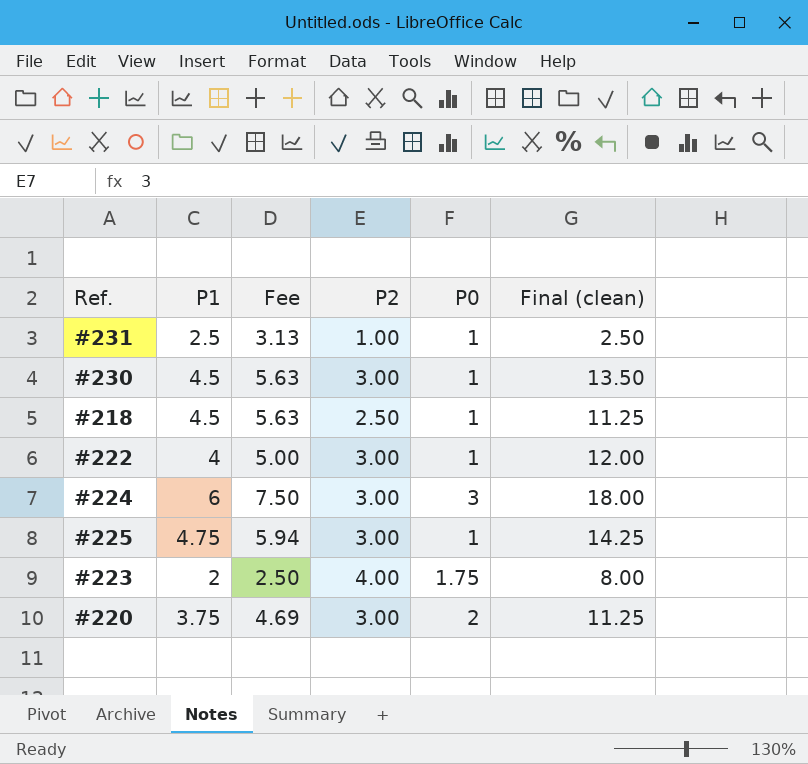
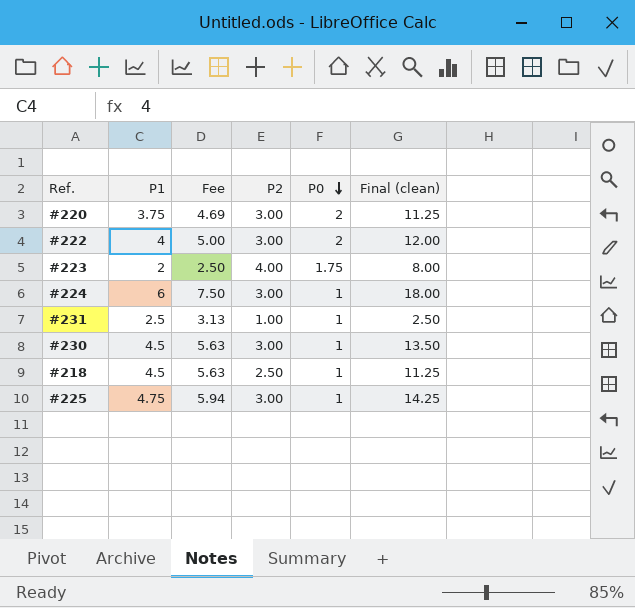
row order: none -> P0 descending
#222 | P0: 1 -> 2
#224 | P0: 3 -> 1

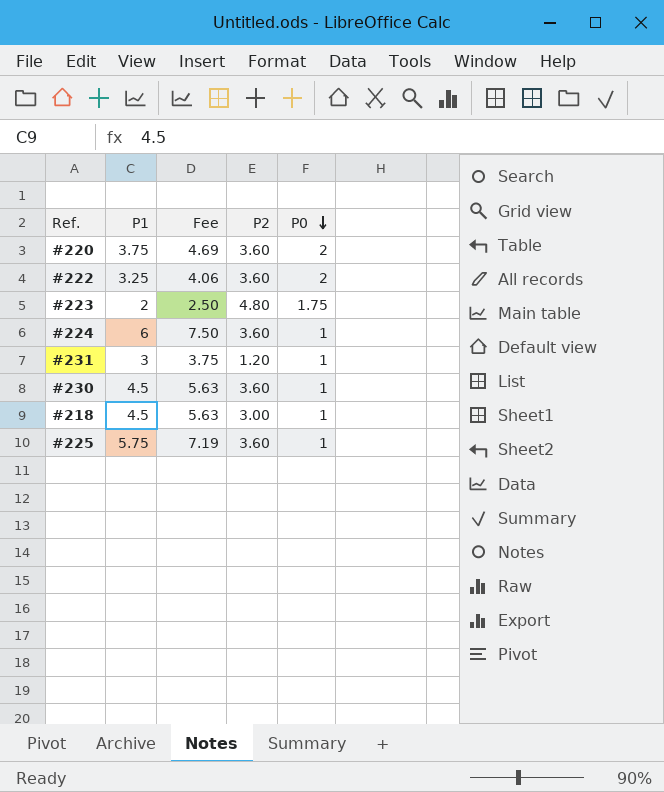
column Final (clean) | formula: [P1] * [P2] -> none
#220 | P2: 3.00 -> 3.60
#222 | P1: 4 -> 3.25
#222 | Fee: 5.00 -> 4.06
#222 | P2: 3.00 -> 3.60
#223 | P2: 4.00 -> 4.80
#224 | P2: 3.00 -> 3.60
#231 | P1: 2.5 -> 3
#231 | Fee: 3.13 -> 3.75
#231 | P2: 1.00 -> 1.20
#230 | P2: 3.00 -> 3.60
#218 | P2: 2.50 -> 3.00
#225 | P1: 4.75 -> 5.75
#225 | Fee: 5.94 -> 7.19
#225 | P2: 3.00 -> 3.60

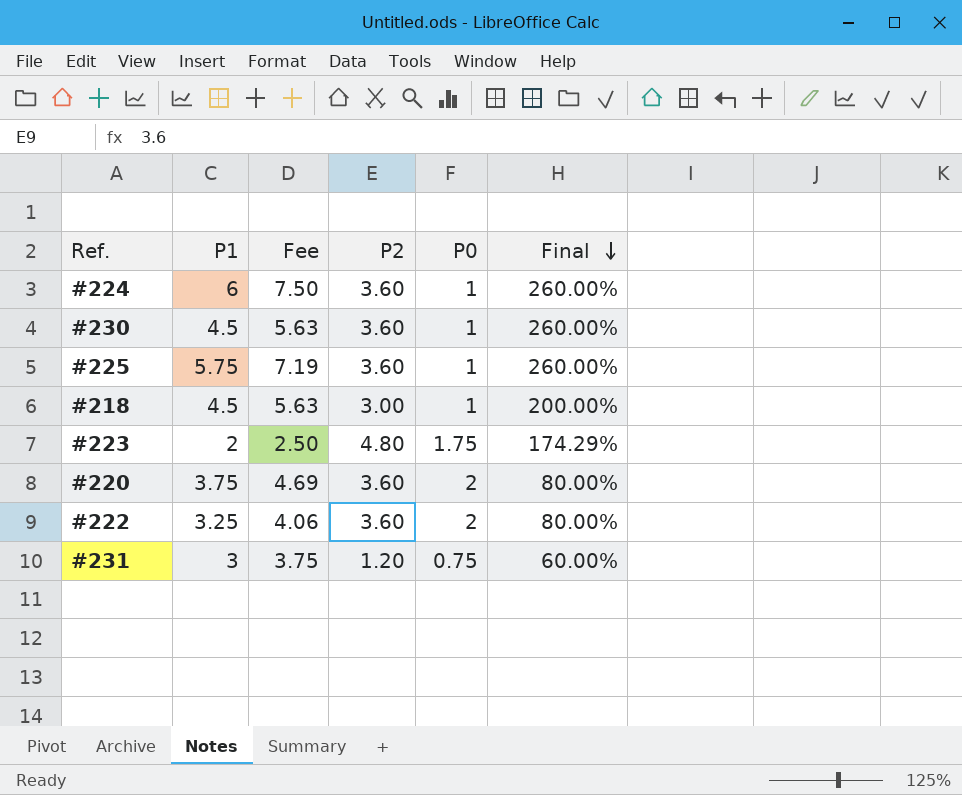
row order: P0 descending -> Final descending
column Final | formula: none -> ([P2] - [P0]) / [P0]
#231 | P0: 1 -> 0.75

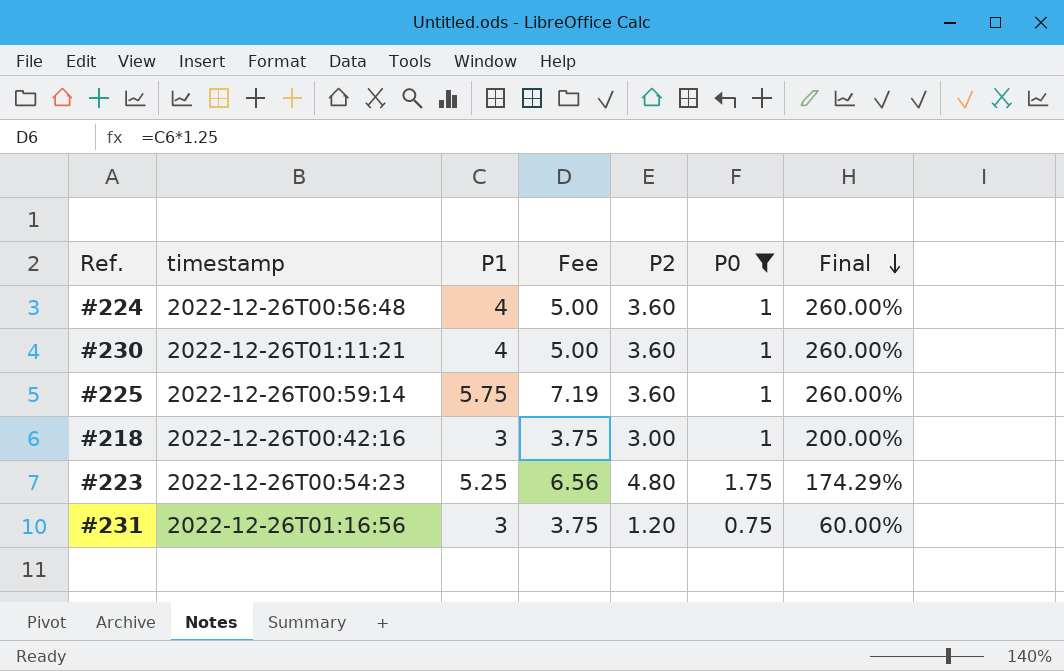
filter: none -> P0 != 2
column timestamp | position: none -> 2
#224 | P1: 6 -> 4
#224 | Fee: 7.50 -> 5.00
#230 | P1: 4.5 -> 4
#230 | Fee: 5.63 -> 5.00
#218 | P1: 4.5 -> 3
#218 | Fee: 5.63 -> 3.75
#223 | P1: 2 -> 5.25
#223 | Fee: 2.50 -> 6.56

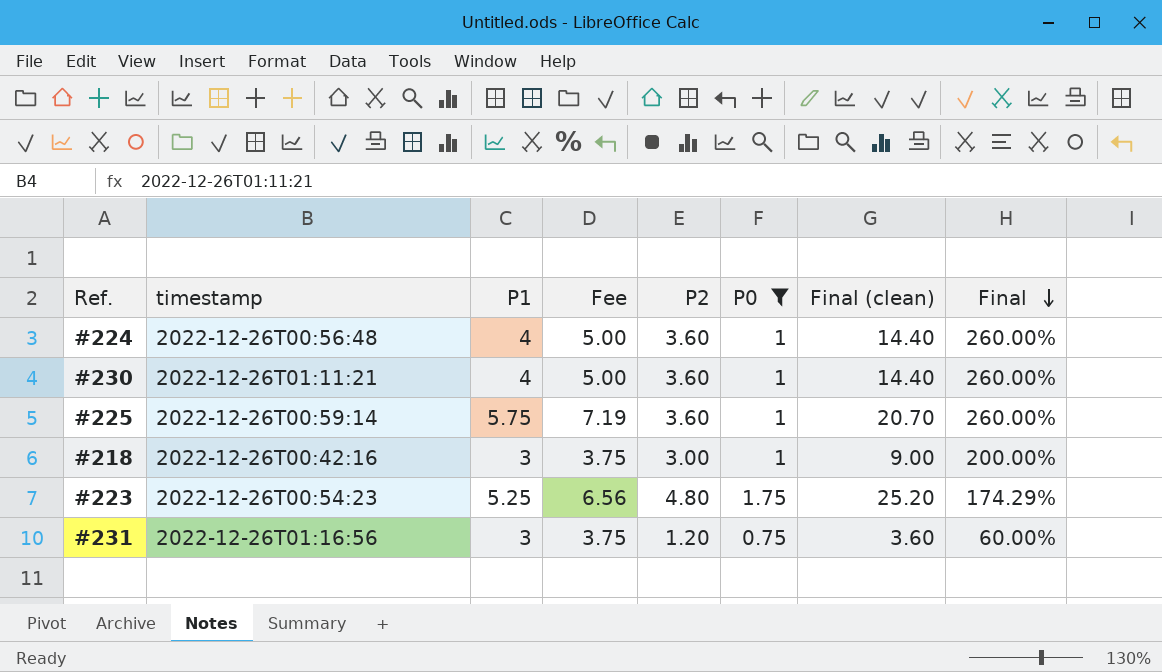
column Final (clean) | formula: none -> [P1] * [P2]

